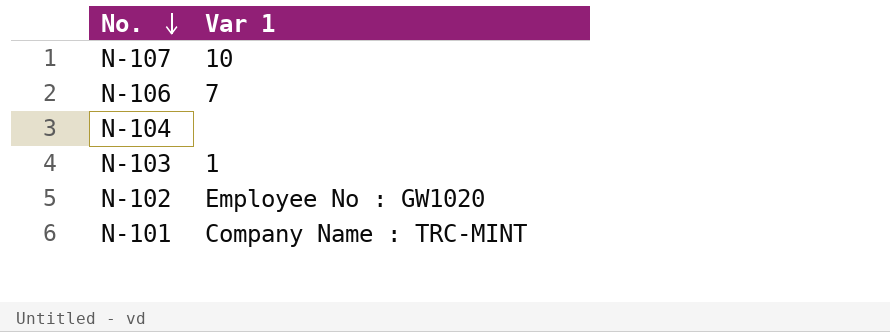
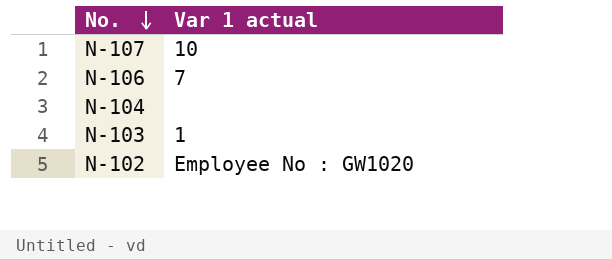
column name: Var 1 -> Var 1 actual
row N-101: Company Name : TRC-MINT -> none

